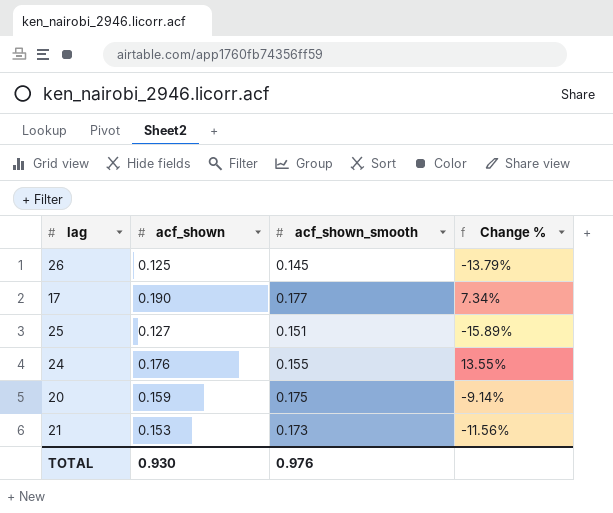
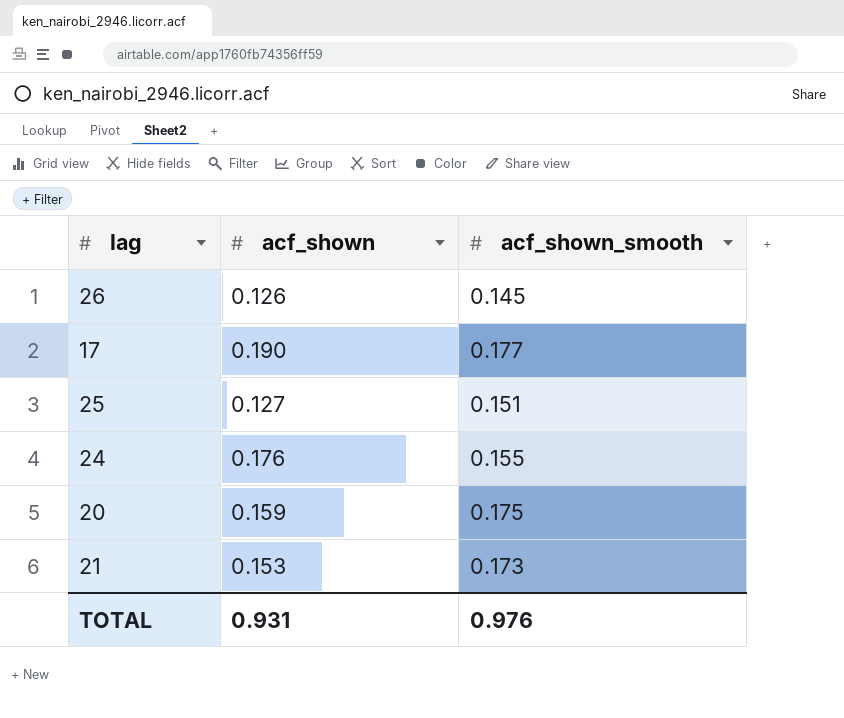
column Change % | formula: ([acf_shown] - [acf_shown_smooth]) / [acf_shown_smooth] -> none
26 | acf_shown: 0.125 -> 0.126
TOTAL | acf_shown: 0.930 -> 0.931

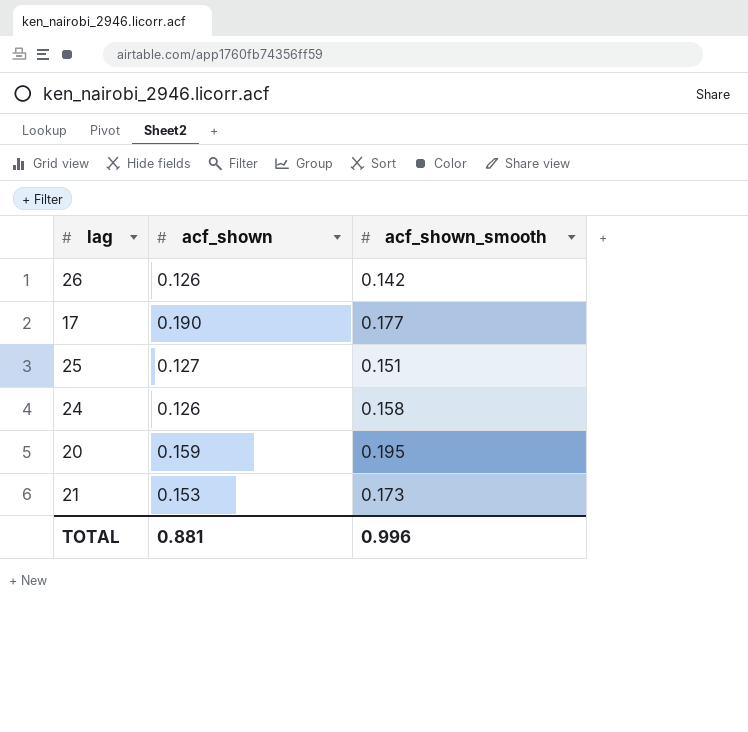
26 | acf_shown_smooth: 0.145 -> 0.142
24 | acf_shown: 0.176 -> 0.126
24 | acf_shown_smooth: 0.155 -> 0.158
20 | acf_shown_smooth: 0.175 -> 0.195
TOTAL | acf_shown: 0.931 -> 0.881
TOTAL | acf_shown_smooth: 0.976 -> 0.996

